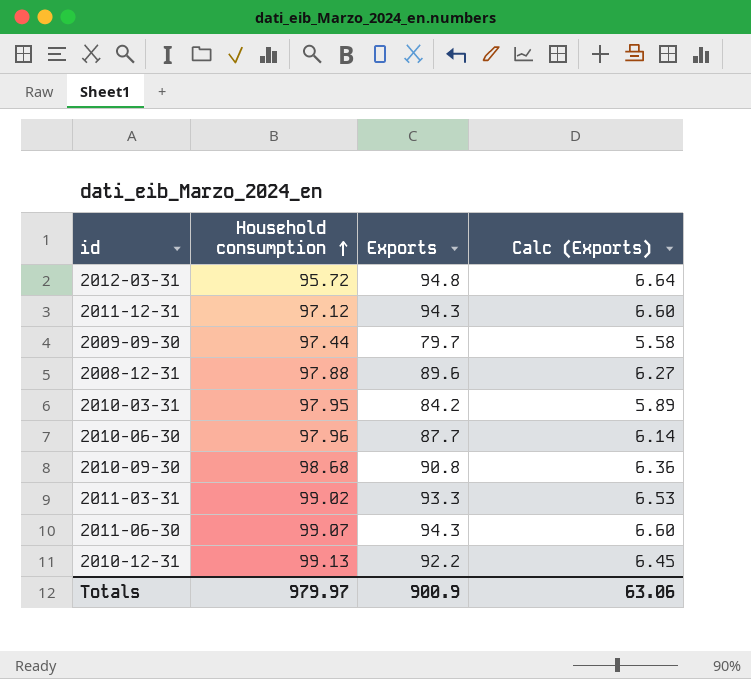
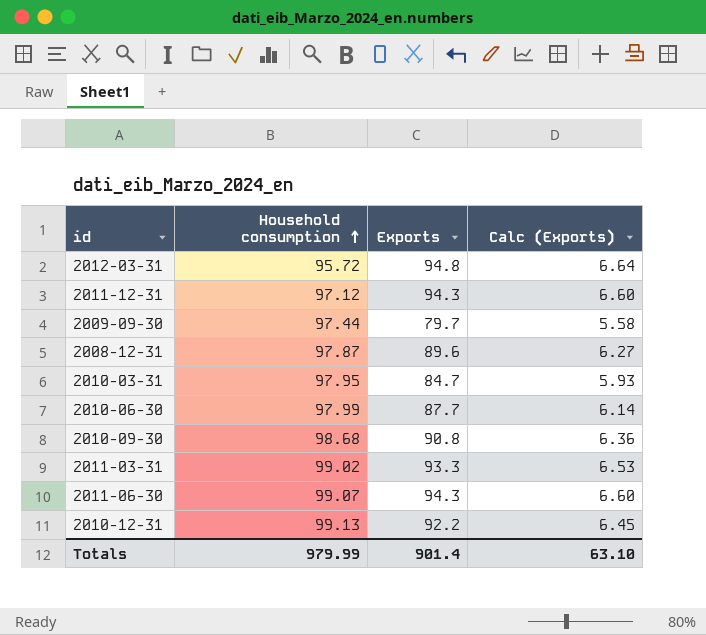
2008-12-31 | Household consumption: 97.88 -> 97.87
2010-03-31 | Exports: 84.2 -> 84.7
2010-03-31 | Calc (Exports): 5.89 -> 5.93
2010-06-30 | Household consumption: 97.96 -> 97.99
Totals | Household consumption: 979.97 -> 979.99
Totals | Exports: 900.9 -> 901.4
Totals | Calc (Exports): 63.06 -> 63.10

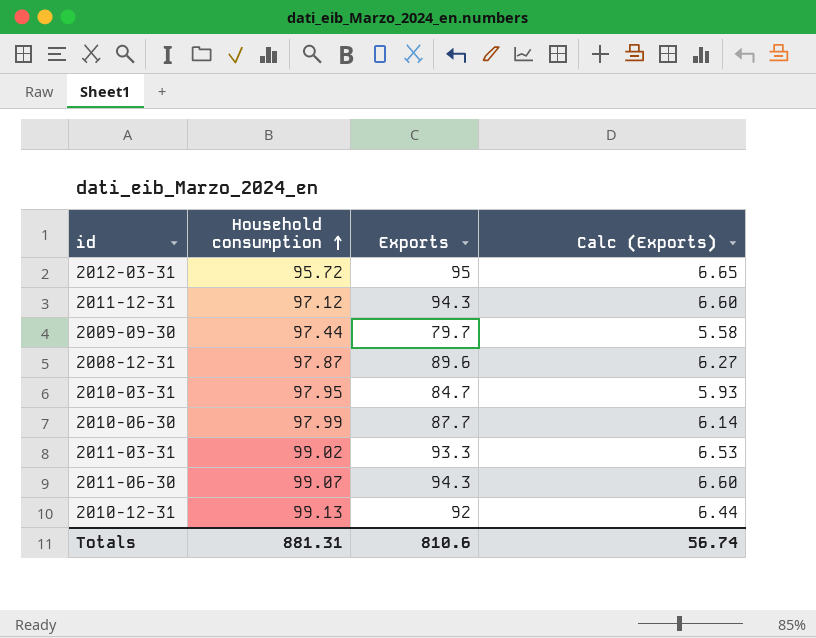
row 2010-09-30: 98.68 | 90.8 | 6.36 -> none
2012-03-31 | Exports: 94.8 -> 95
2012-03-31 | Calc (Exports): 6.64 -> 6.65
2010-12-31 | Exports: 92.2 -> 92
2010-12-31 | Calc (Exports): 6.45 -> 6.44
Totals | Household consumption: 979.99 -> 881.31
Totals | Exports: 901.4 -> 810.6
Totals | Calc (Exports): 63.10 -> 56.74

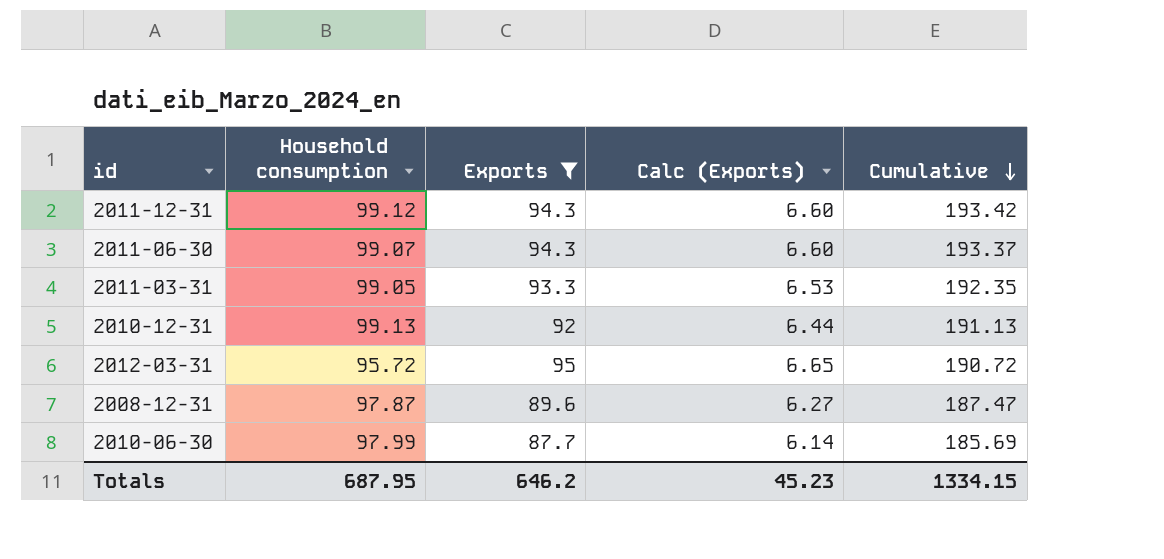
filter: none -> Exports >= 87.7
row order: Household consumption ascending -> Cumulative descending
column Cumulative | formula: none -> [Household consumption] + [Exports]
2011-12-31 | Household consumption: 97.12 -> 99.12
2011-03-31 | Household consumption: 99.02 -> 99.05
Totals | Household consumption: 881.31 -> 687.95
Totals | Exports: 810.6 -> 646.2
Totals | Calc (Exports): 56.74 -> 45.23

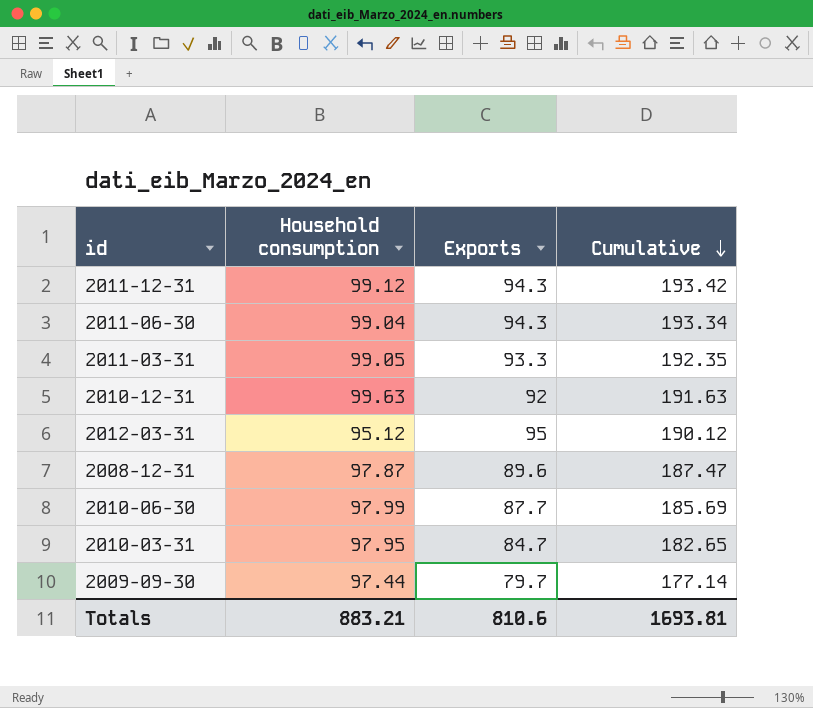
filter: Exports >= 87.7 -> none
column Calc (Exports) | formula: [Exports] * 0.07 -> none
2011-06-30 | Household consumption: 99.07 -> 99.04
2011-06-30 | Cumulative: 193.37 -> 193.34
2010-12-31 | Household consumption: 99.13 -> 99.63
2010-12-31 | Cumulative: 191.13 -> 191.63
2012-03-31 | Household consumption: 95.72 -> 95.12
2012-03-31 | Cumulative: 190.72 -> 190.12
Totals | Household consumption: 687.95 -> 883.21
Totals | Exports: 646.2 -> 810.6
Totals | Cumulative: 1334.15 -> 1693.81

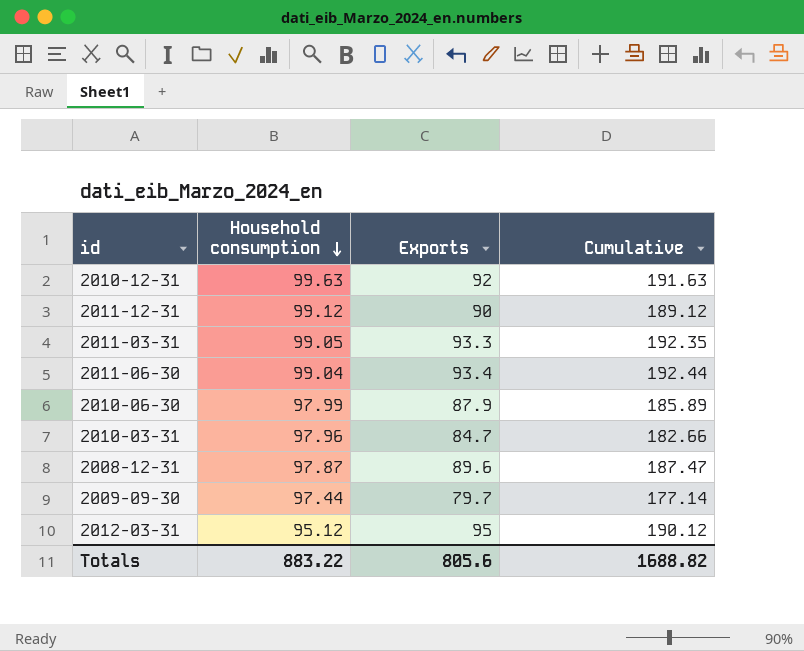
row order: Cumulative descending -> Household consumption descending
2011-12-31 | Exports: 94.3 -> 90
2011-12-31 | Cumulative: 193.42 -> 189.12
2011-06-30 | Exports: 94.3 -> 93.4
2011-06-30 | Cumulative: 193.34 -> 192.44
2010-06-30 | Exports: 87.7 -> 87.9
2010-06-30 | Cumulative: 185.69 -> 185.89
2010-03-31 | Household consumption: 97.95 -> 97.96
2010-03-31 | Cumulative: 182.65 -> 182.66
Totals | Household consumption: 883.21 -> 883.22
Totals | Exports: 810.6 -> 805.6
Totals | Cumulative: 1693.81 -> 1688.82

